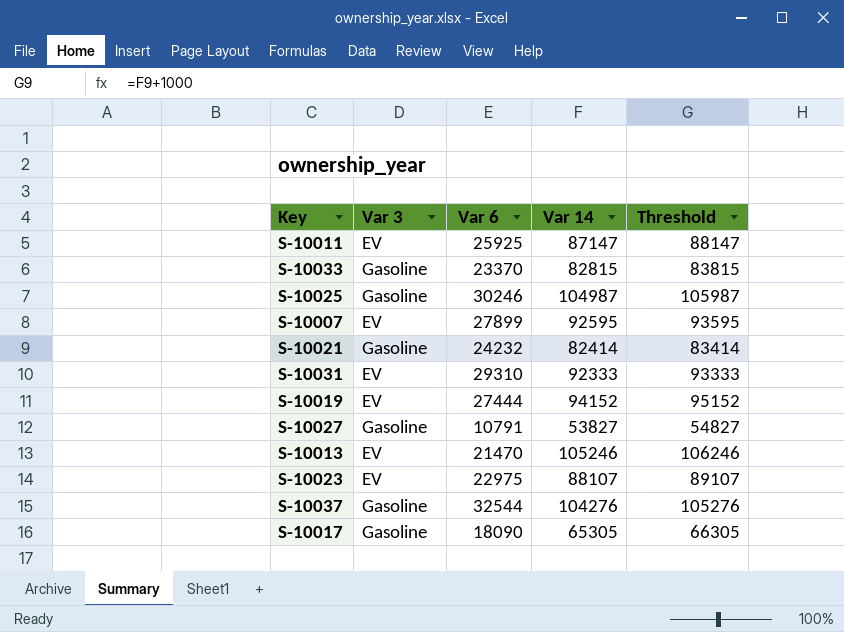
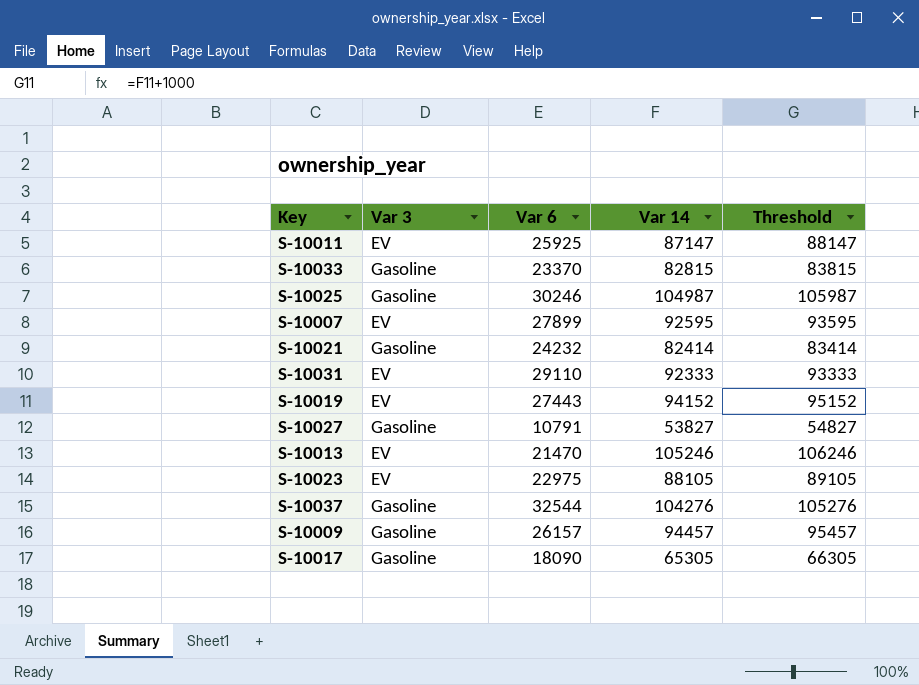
S-10031 | Var 6: 29310 -> 29110
S-10019 | Var 6: 27444 -> 27443
S-10023 | Var 14: 88107 -> 88105
S-10023 | Threshold: 89107 -> 89105
row S-10009: none -> Gasoline | 26157 | 94457 | 95457

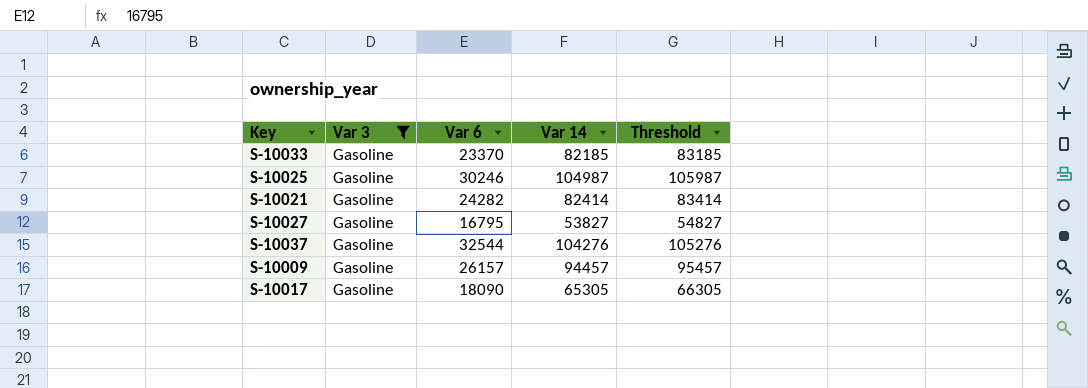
filter: none -> Var 3 = Gasoline
S-10033 | Var 14: 82815 -> 82185
S-10033 | Threshold: 83815 -> 83185
S-10021 | Var 6: 24232 -> 24282
S-10027 | Var 6: 10791 -> 16795

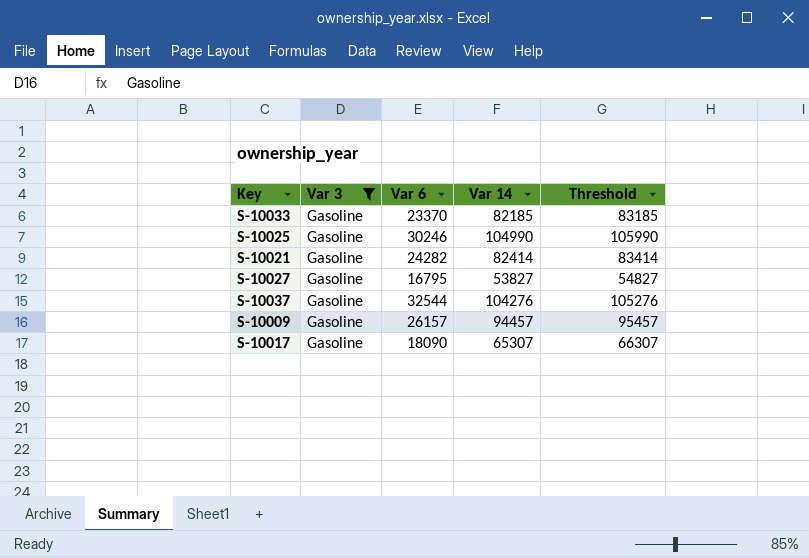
S-10025 | Var 14: 104987 -> 104990
S-10025 | Threshold: 105987 -> 105990
S-10017 | Var 14: 65305 -> 65307
S-10017 | Threshold: 66305 -> 66307

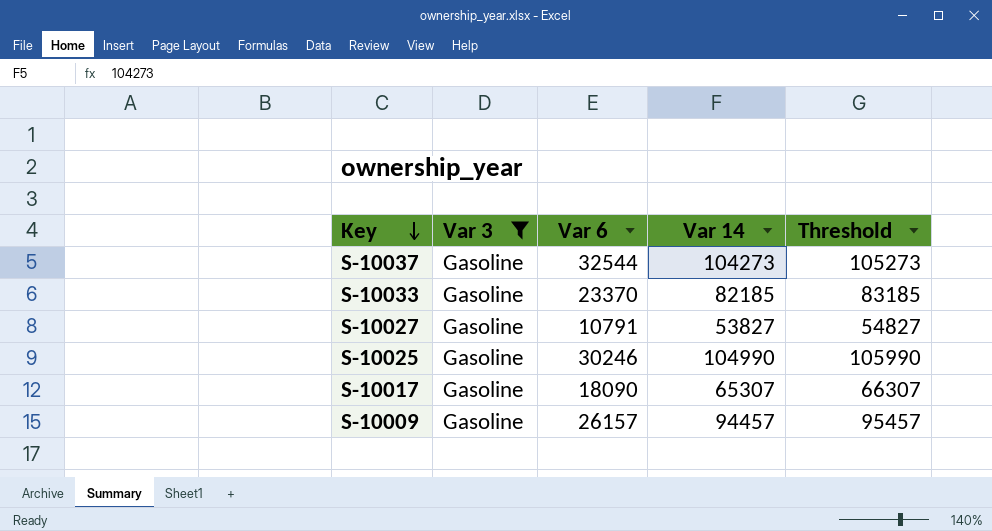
row order: none -> Key descending
row S-10021: Gasoline | 24282 | 82414 | 83414 -> none
S-10037 | Var 14: 104276 -> 104273
S-10037 | Threshold: 105276 -> 105273
S-10027 | Var 6: 16795 -> 10791

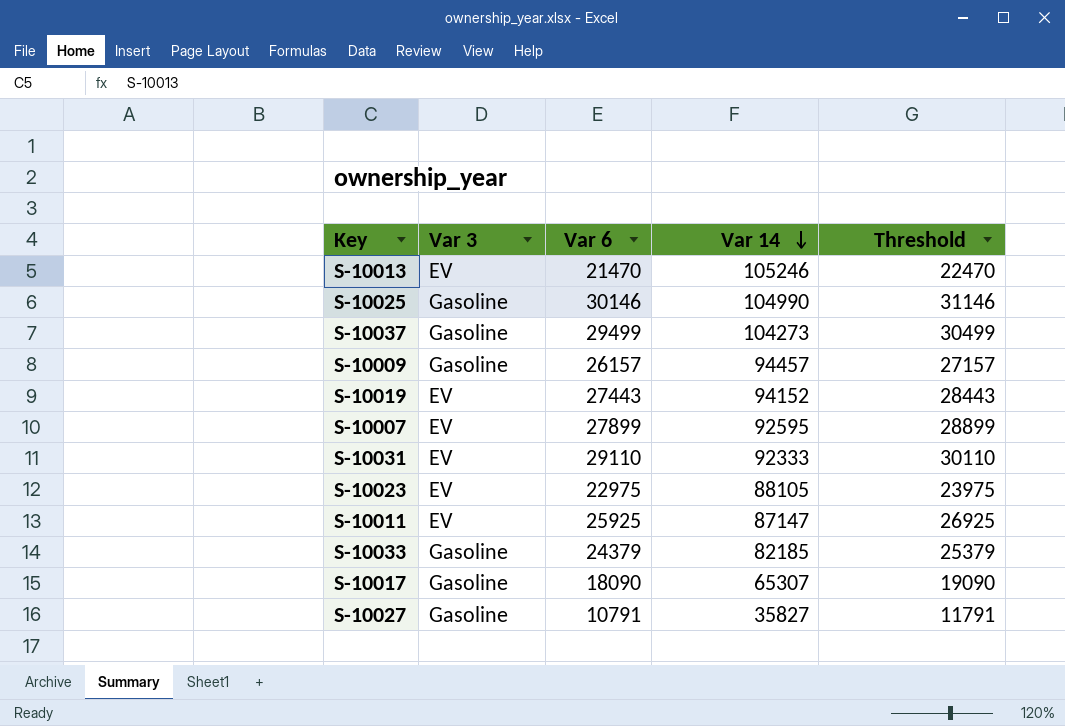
filter: Var 3 = Gasoline -> none
row order: Key descending -> Var 14 descending
column Threshold | formula: [Var 14] + 1000 -> [Var 6] + 1000
S-10025 | Var 6: 30246 -> 30146
S-10037 | Var 6: 32544 -> 29499
S-10033 | Var 6: 23370 -> 24379
S-10027 | Var 14: 53827 -> 35827

